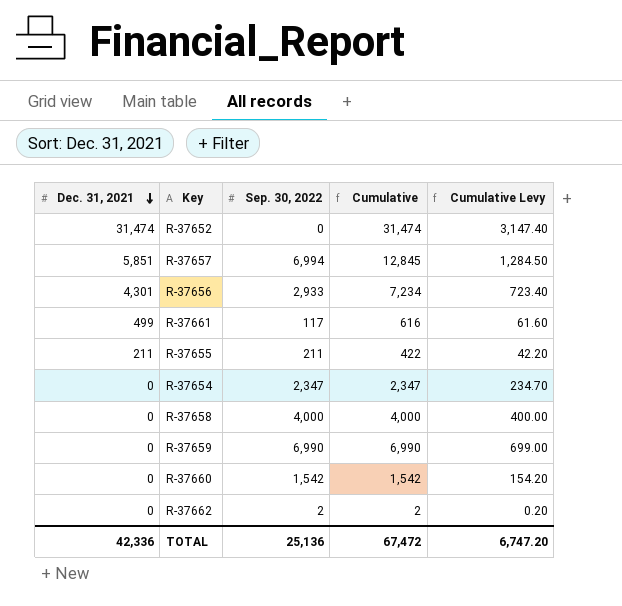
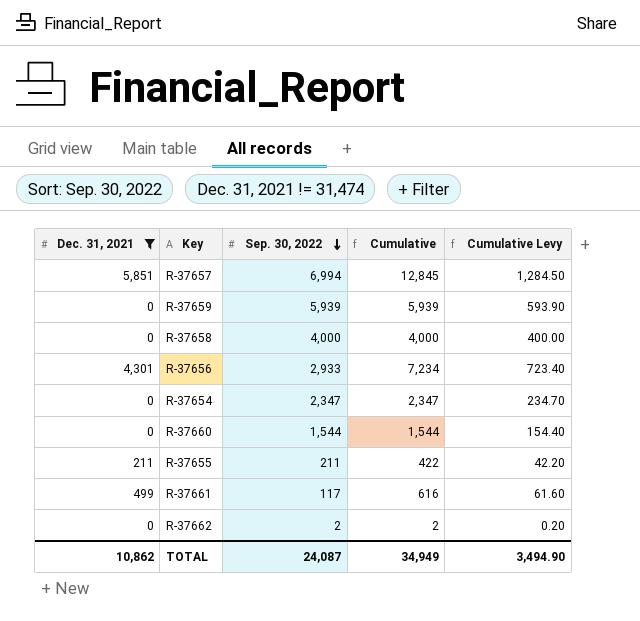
filter: none -> Dec. 31, 2021 != 31,474
row order: Dec. 31, 2021 descending -> Sep. 30, 2022 descending
R-37659 | Sep. 30, 2022: 6,990 -> 5,939
R-37659 | Cumulative: 6,990 -> 5,939
R-37659 | Cumulative Levy: 699.00 -> 593.90
R-37660 | Sep. 30, 2022: 1,542 -> 1,544
R-37660 | Cumulative: 1,542 -> 1,544
R-37660 | Cumulative Levy: 154.20 -> 154.40
TOTAL | Dec. 31, 2021: 42,336 -> 10,862
TOTAL | Sep. 30, 2022: 25,136 -> 24,087
TOTAL | Cumulative: 67,472 -> 34,949
TOTAL | Cumulative Levy: 6,747.20 -> 3,494.90

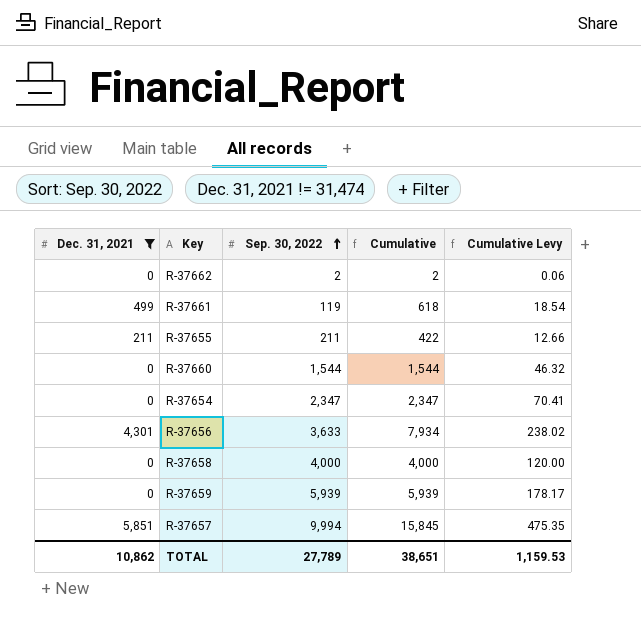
row order: Sep. 30, 2022 descending -> Sep. 30, 2022 ascending
column Cumulative Levy | formula: [Cumulative] * 0.1 -> [Cumulative] * 0.03
R-37661 | Sep. 30, 2022: 117 -> 119
R-37661 | Cumulative: 616 -> 618
R-37656 | Sep. 30, 2022: 2,933 -> 3,633
R-37656 | Cumulative: 7,234 -> 7,934
R-37657 | Sep. 30, 2022: 6,994 -> 9,994
R-37657 | Cumulative: 12,845 -> 15,845
TOTAL | Sep. 30, 2022: 24,087 -> 27,789
TOTAL | Cumulative: 34,949 -> 38,651
TOTAL | Cumulative Levy: 3,494.90 -> 1,159.53

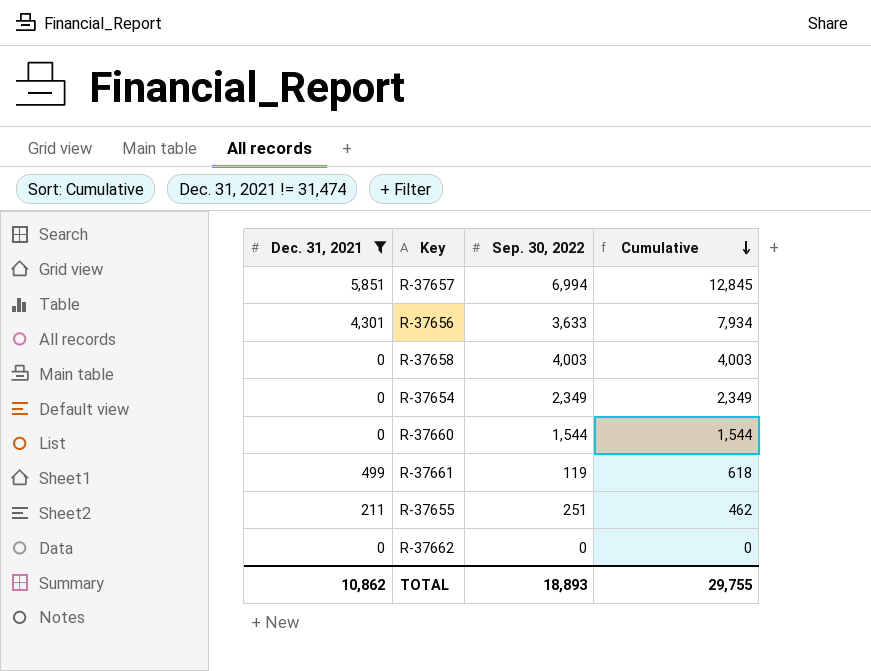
row order: Sep. 30, 2022 ascending -> Cumulative descending
column Cumulative Levy | formula: [Cumulative] * 0.03 -> none
row R-37659: 0 | 5,939 | 5,939 | 178.17 -> none
R-37657 | Sep. 30, 2022: 9,994 -> 6,994
R-37657 | Cumulative: 15,845 -> 12,845
R-37658 | Sep. 30, 2022: 4,000 -> 4,003
R-37658 | Cumulative: 4,000 -> 4,003
R-37654 | Sep. 30, 2022: 2,347 -> 2,349
R-37654 | Cumulative: 2,347 -> 2,349
R-37655 | Sep. 30, 2022: 211 -> 251
R-37655 | Cumulative: 422 -> 462
R-37662 | Sep. 30, 2022: 2 -> 0
R-37662 | Cumulative: 2 -> 0
TOTAL | Sep. 30, 2022: 27,789 -> 18,893
TOTAL | Cumulative: 38,651 -> 29,755

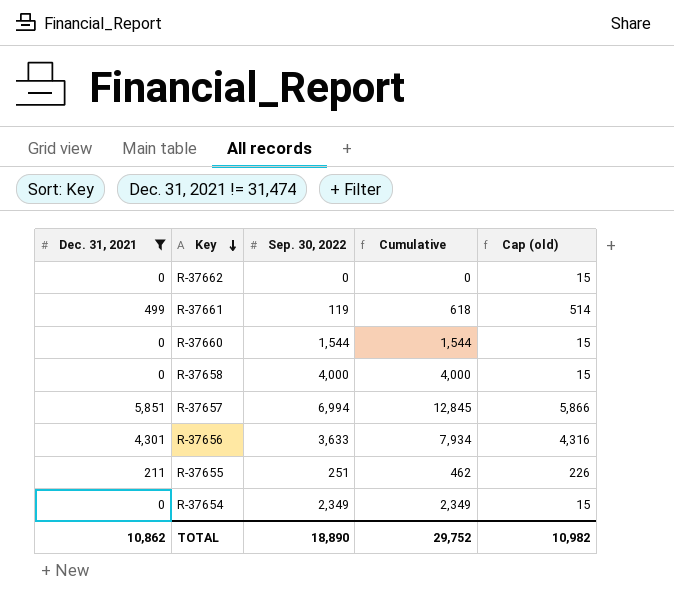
row order: Cumulative descending -> Key descending
column Cap (old) | formula: none -> [Dec. 31, 2021] + 15
R-37658 | Sep. 30, 2022: 4,003 -> 4,000
R-37658 | Cumulative: 4,003 -> 4,000
TOTAL | Sep. 30, 2022: 18,893 -> 18,890
TOTAL | Cumulative: 29,755 -> 29,752

